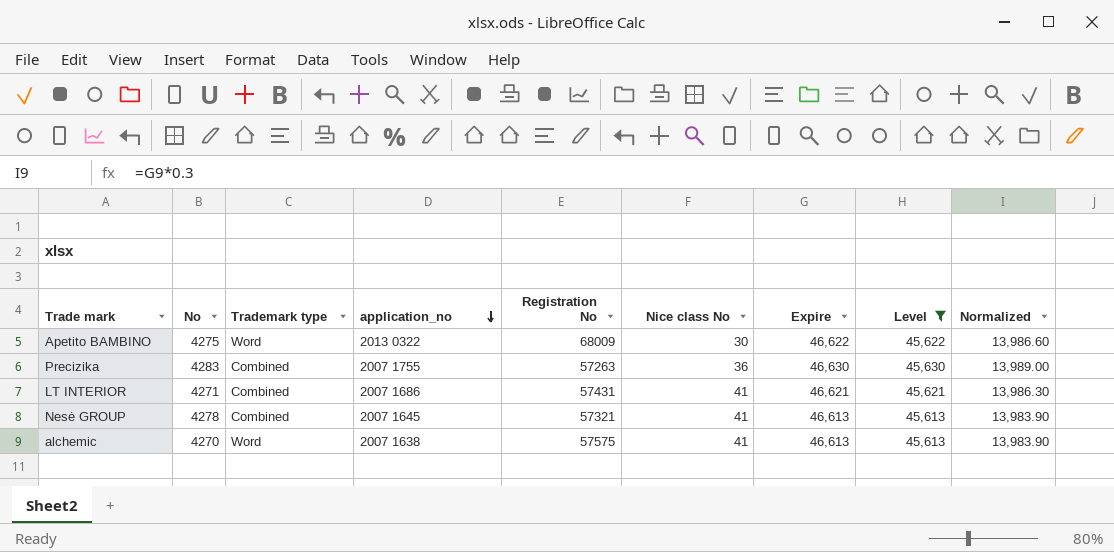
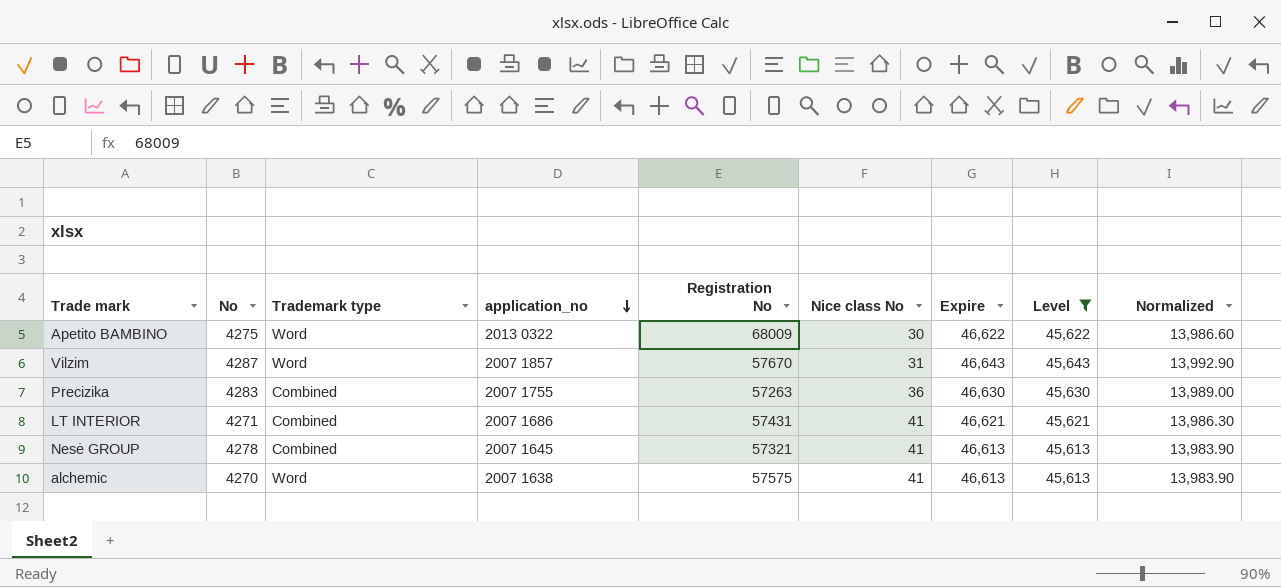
row Vilzim: none -> 4287 | Word | 2007 1857 | 57670 | 31 | 46,643 | 45,643 | 13,992.90

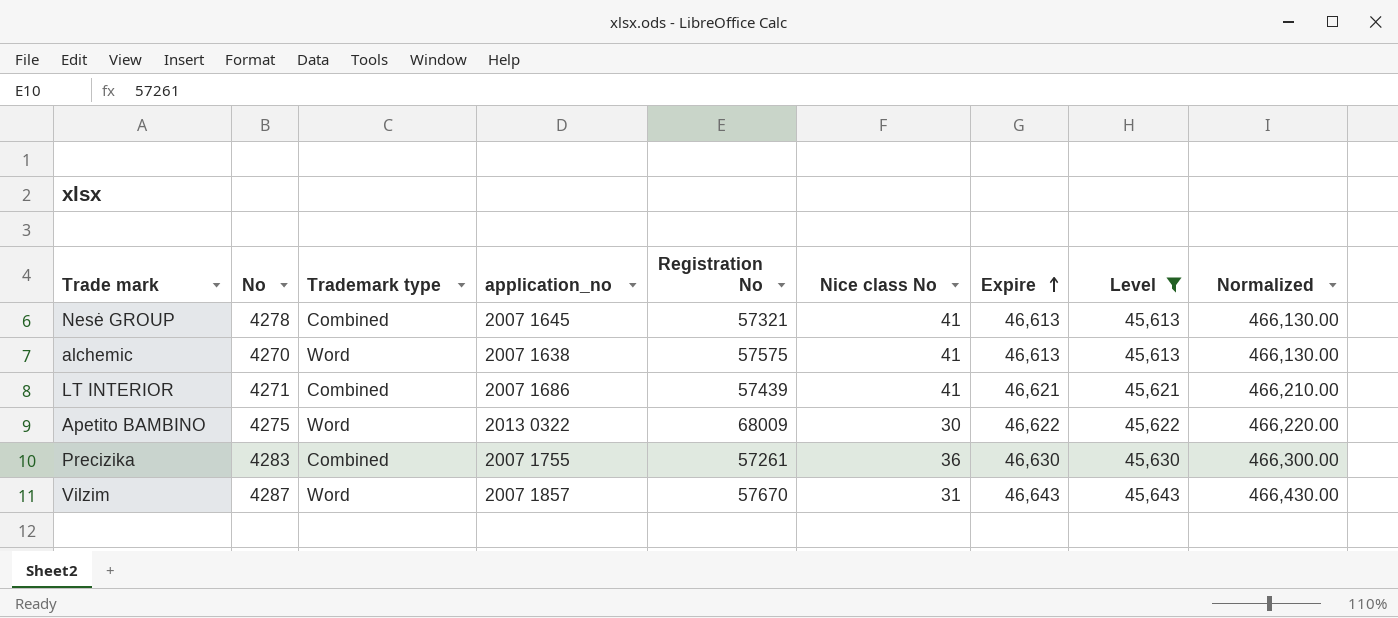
row order: application_no descending -> Expire ascending
column Normalized | formula: [Expire] * 0.3 -> [Expire] * 10
LT INTERIOR | Registration No: 57431 -> 57439
Precizika | Registration No: 57263 -> 57261

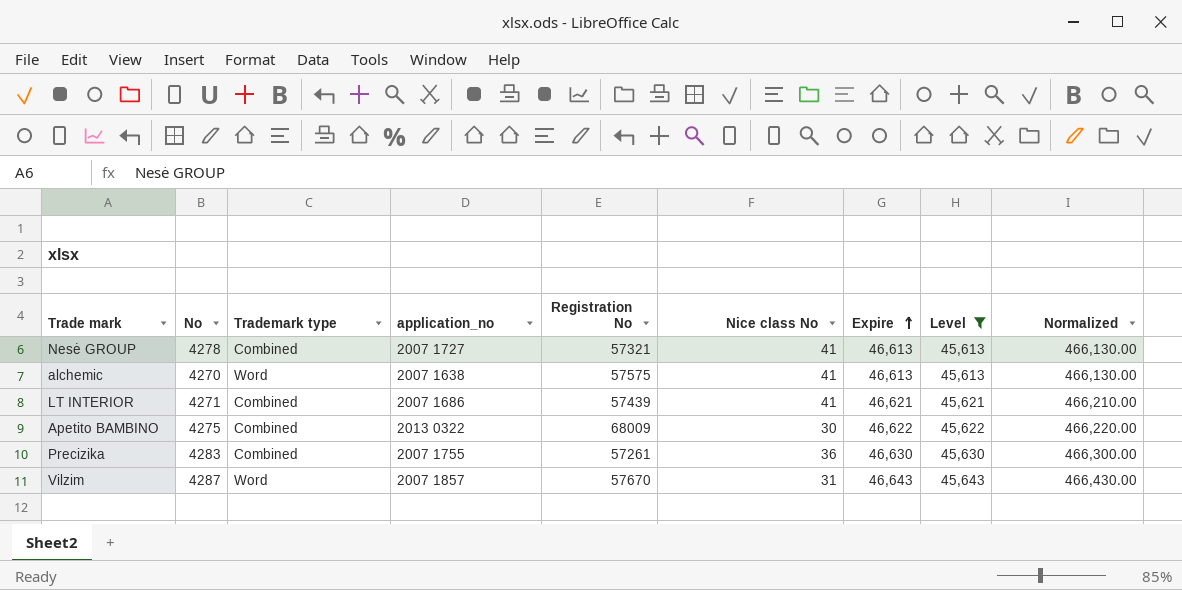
Nesė GROUP | application_no: 2007 1645 -> 2007 1727
Apetito BAMBINO | Trademark type: Word -> Combined

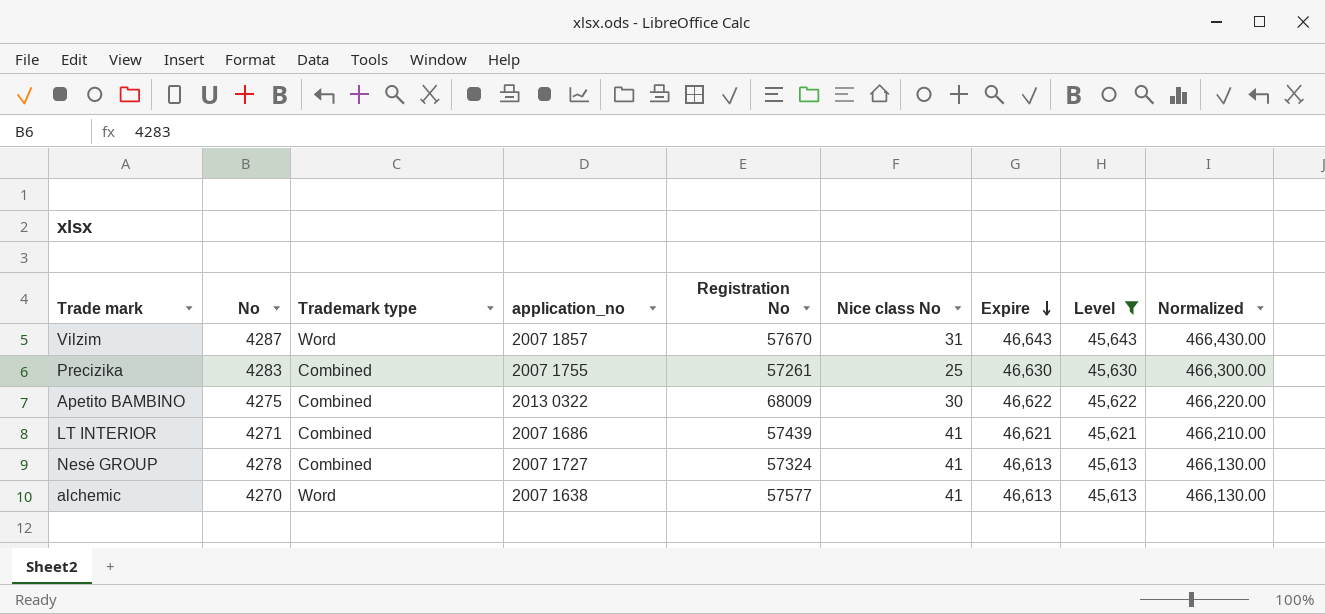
row order: Expire ascending -> Expire descending
Precizika | Nice class No: 36 -> 25
Nesė GROUP | Registration No: 57321 -> 57324
alchemic | Registration No: 57575 -> 57577

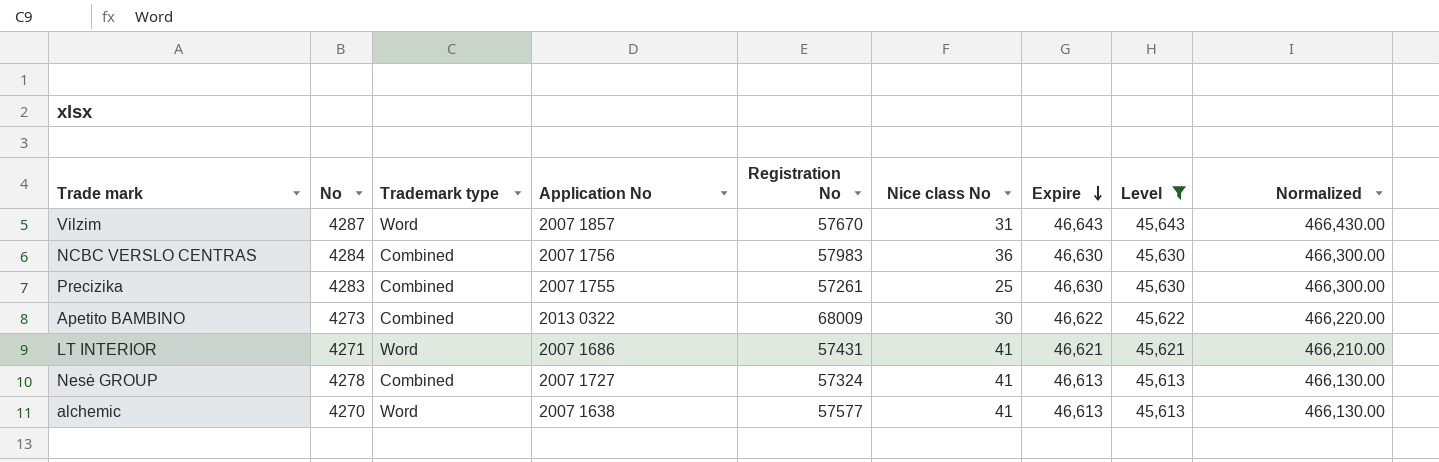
column name: application_no -> Application No
row NCBC VERSLO CENTRAS: none -> 4284 | Combined | 2007 1756 | 57983 | 36 | 46,630 | 45,630 | 466,300.00
Apetito BAMBINO | No: 4275 -> 4273
LT INTERIOR | Trademark type: Combined -> Word
LT INTERIOR | Registration No: 57439 -> 57431

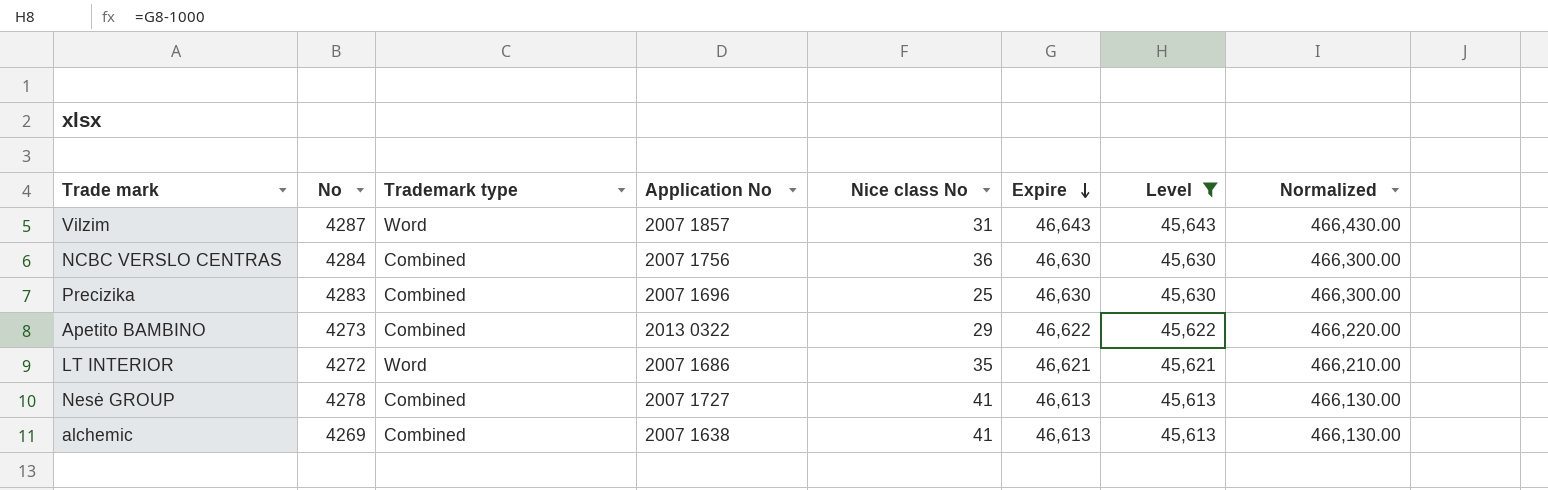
column Registration No | position: 5 -> none
Precizika | Application No: 2007 1755 -> 2007 1696
Apetito BAMBINO | Nice class No: 30 -> 29
LT INTERIOR | No: 4271 -> 4272
LT INTERIOR | Nice class No: 41 -> 35
alchemic | No: 4270 -> 4269
alchemic | Trademark type: Word -> Combined

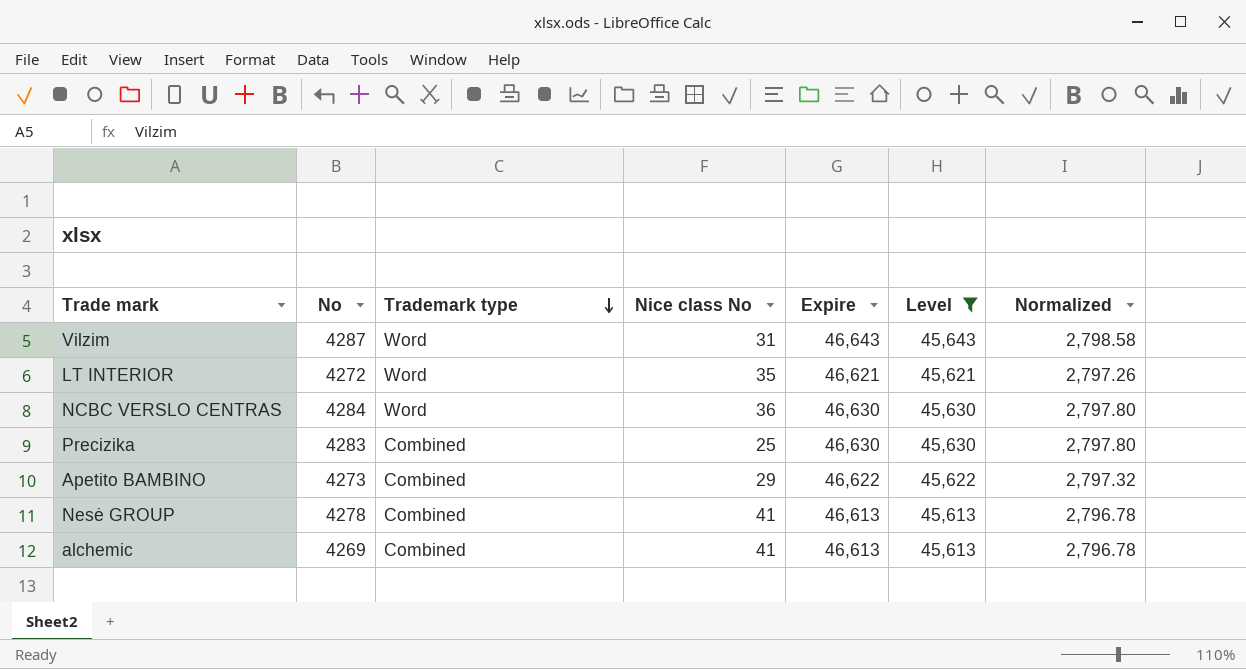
row order: Expire descending -> Trademark type descending
column Application No | position: 4 -> none
column Normalized | formula: [Expire] * 10 -> [Expire] * 0.06
NCBC VERSLO CENTRAS | Trademark type: Combined -> Word

